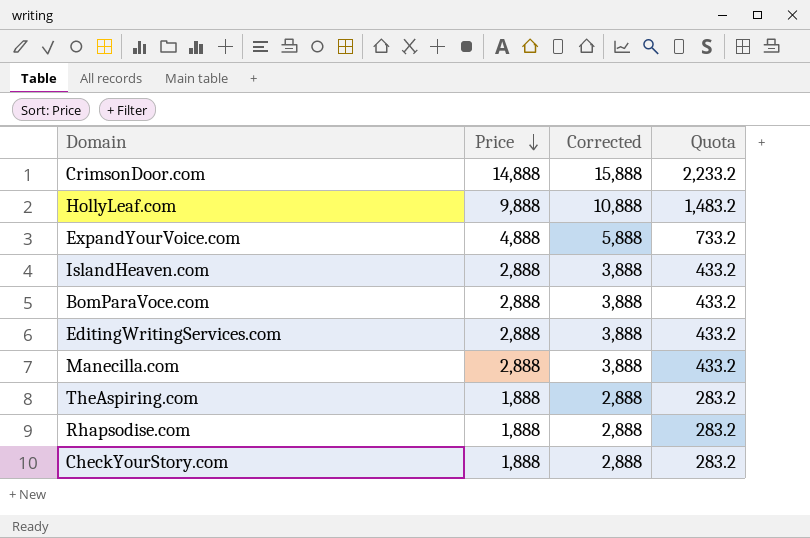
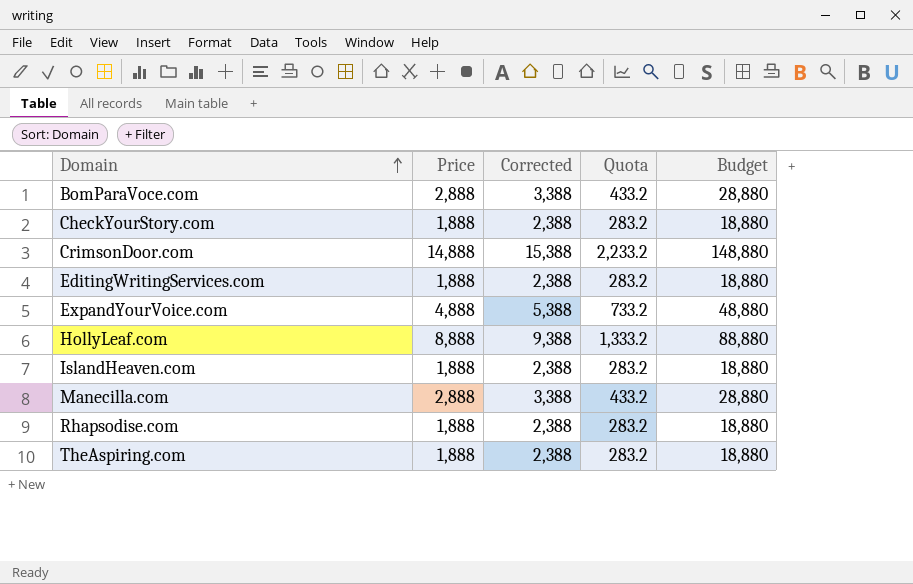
row order: Price descending -> Domain ascending
column Corrected | formula: [Price] + 1000 -> [Price] + 500
column Budget | formula: none -> [Price] * 10
EditingWritingServices.com | Price: 2,888 -> 1,888
EditingWritingServices.com | Quota: 433.2 -> 283.2
HollyLeaf.com | Price: 9,888 -> 8,888
HollyLeaf.com | Quota: 1,483.2 -> 1,333.2
IslandHeaven.com | Price: 2,888 -> 1,888
IslandHeaven.com | Quota: 433.2 -> 283.2

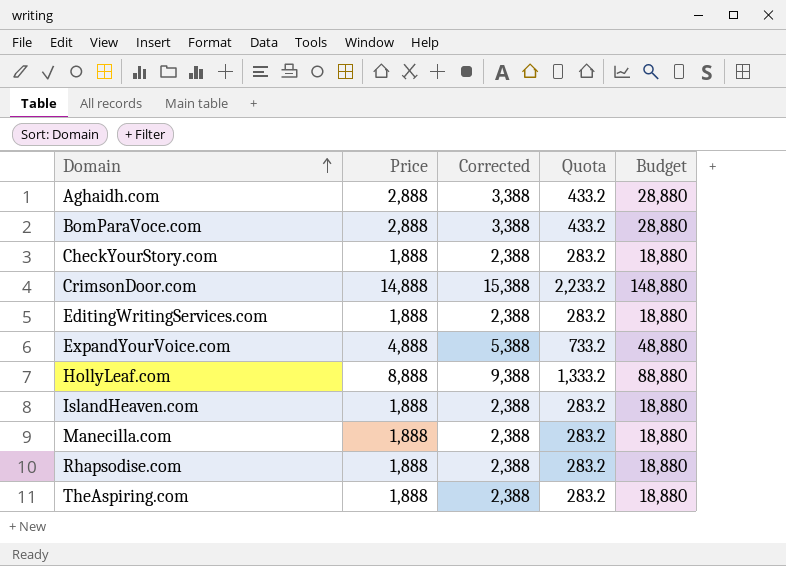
row Aghaidh.com: none -> 2,888 | 3,388 | 433.2 | 28,880
Manecilla.com | Price: 2,888 -> 1,888
Manecilla.com | Corrected: 3,388 -> 2,388
Manecilla.com | Quota: 433.2 -> 283.2
Manecilla.com | Budget: 28,880 -> 18,880

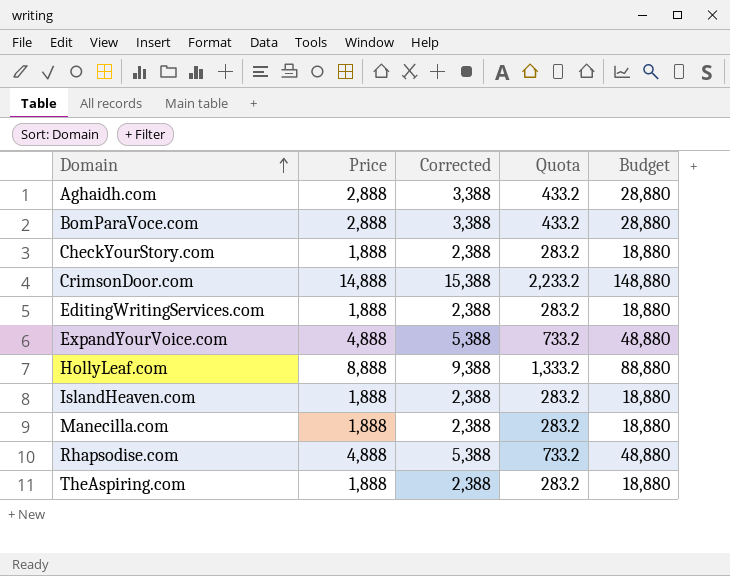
Rhapsodise.com | Price: 1,888 -> 4,888
Rhapsodise.com | Corrected: 2,388 -> 5,388
Rhapsodise.com | Quota: 283.2 -> 733.2
Rhapsodise.com | Budget: 18,880 -> 48,880

